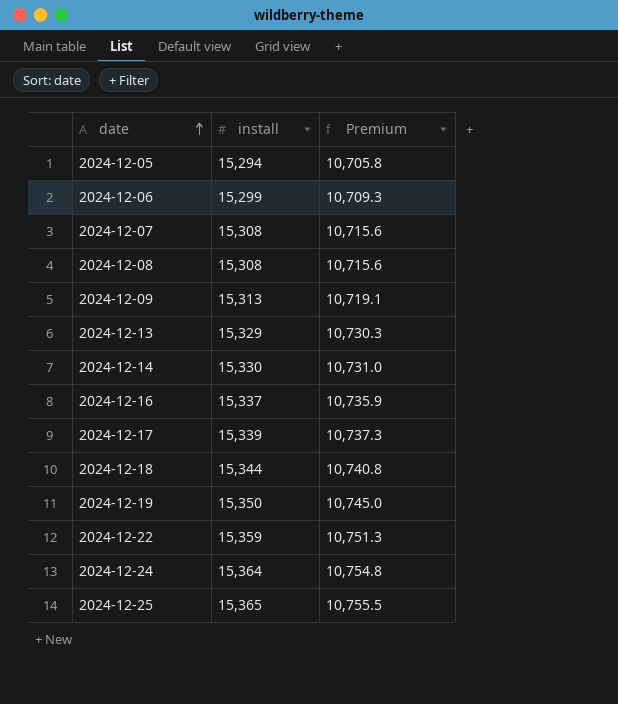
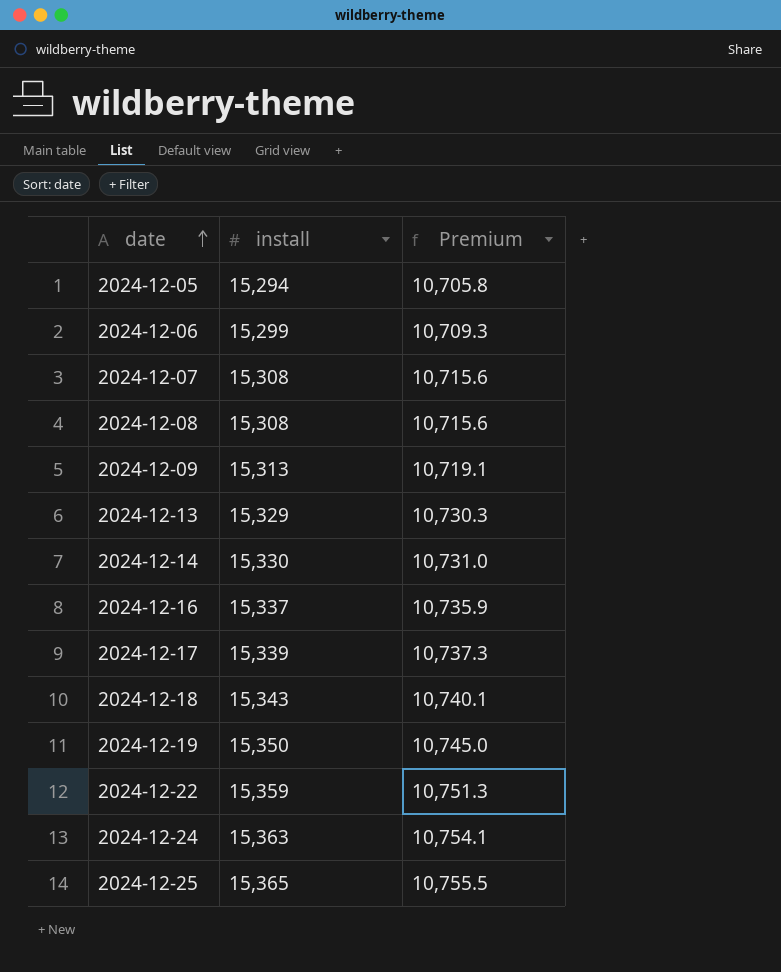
2024-12-18 | install: 15,344 -> 15,343
2024-12-18 | Premium: 10,740.8 -> 10,740.1
2024-12-24 | install: 15,364 -> 15,363
2024-12-24 | Premium: 10,754.8 -> 10,754.1

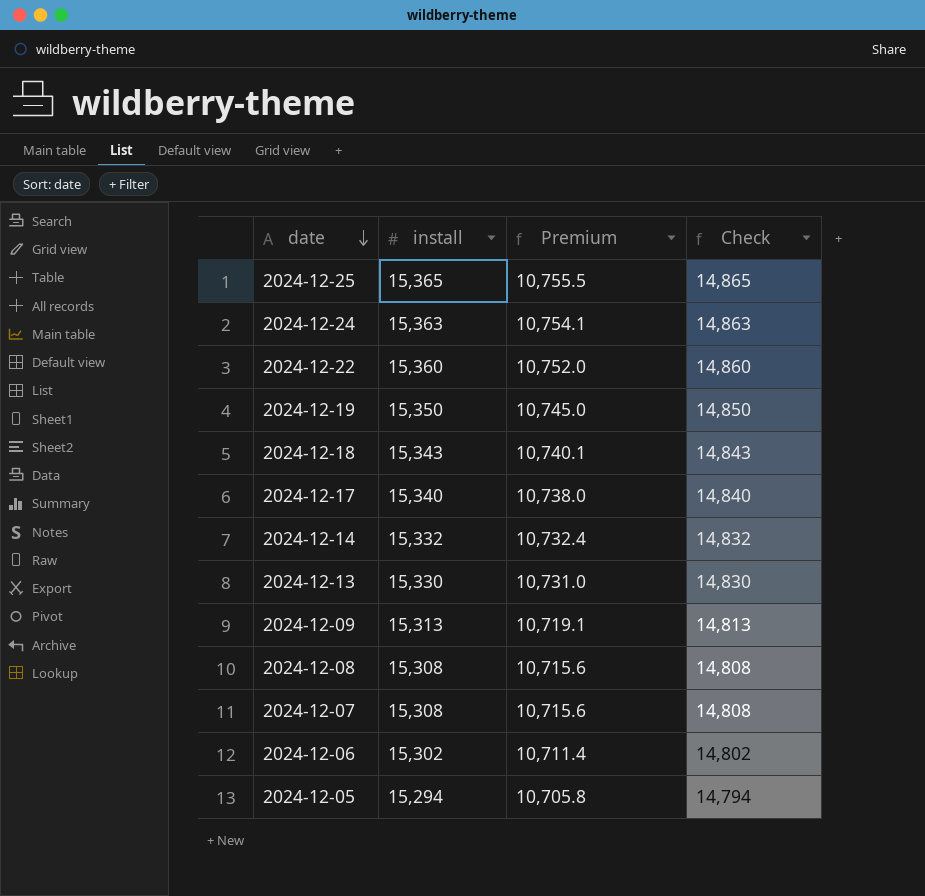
row order: date ascending -> date descending
column Check | formula: none -> [install] - 500
row 2024-12-16: 15,337 | 10,735.9 -> none
2024-12-22 | install: 15,359 -> 15,360
2024-12-22 | Premium: 10,751.3 -> 10,752.0
2024-12-17 | install: 15,339 -> 15,340
2024-12-17 | Premium: 10,737.3 -> 10,738.0
2024-12-14 | install: 15,330 -> 15,332
2024-12-14 | Premium: 10,731.0 -> 10,732.4
2024-12-13 | install: 15,329 -> 15,330
2024-12-13 | Premium: 10,730.3 -> 10,731.0
2024-12-06 | install: 15,299 -> 15,302
2024-12-06 | Premium: 10,709.3 -> 10,711.4

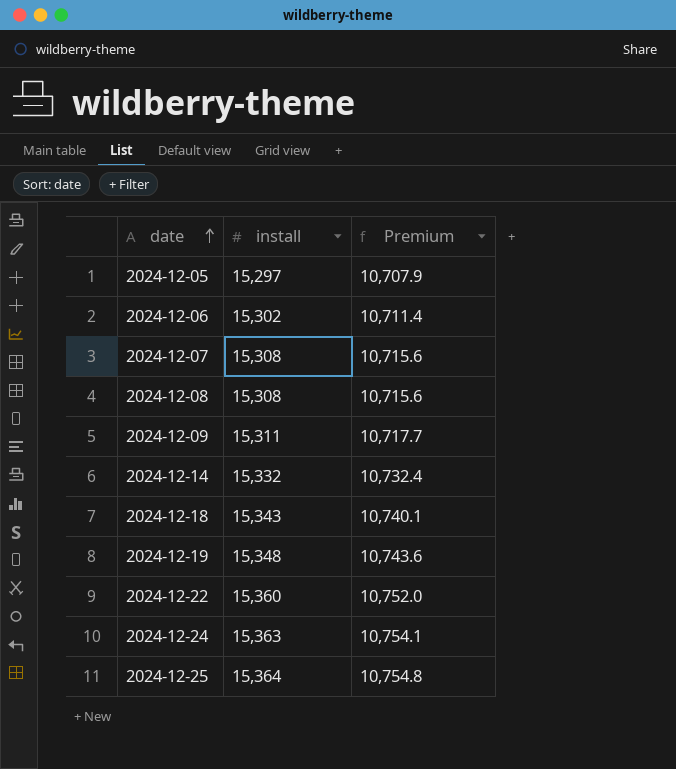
row order: date descending -> date ascending
column Check | formula: [install] - 500 -> none
row 2024-12-17: 15,340 | 10,738.0 | 14,840 -> none
row 2024-12-13: 15,330 | 10,731.0 | 14,830 -> none
2024-12-05 | install: 15,294 -> 15,297
2024-12-05 | Premium: 10,705.8 -> 10,707.9
2024-12-09 | install: 15,313 -> 15,311
2024-12-09 | Premium: 10,719.1 -> 10,717.7
2024-12-19 | install: 15,350 -> 15,348
2024-12-19 | Premium: 10,745.0 -> 10,743.6
2024-12-25 | install: 15,365 -> 15,364
2024-12-25 | Premium: 10,755.5 -> 10,754.8

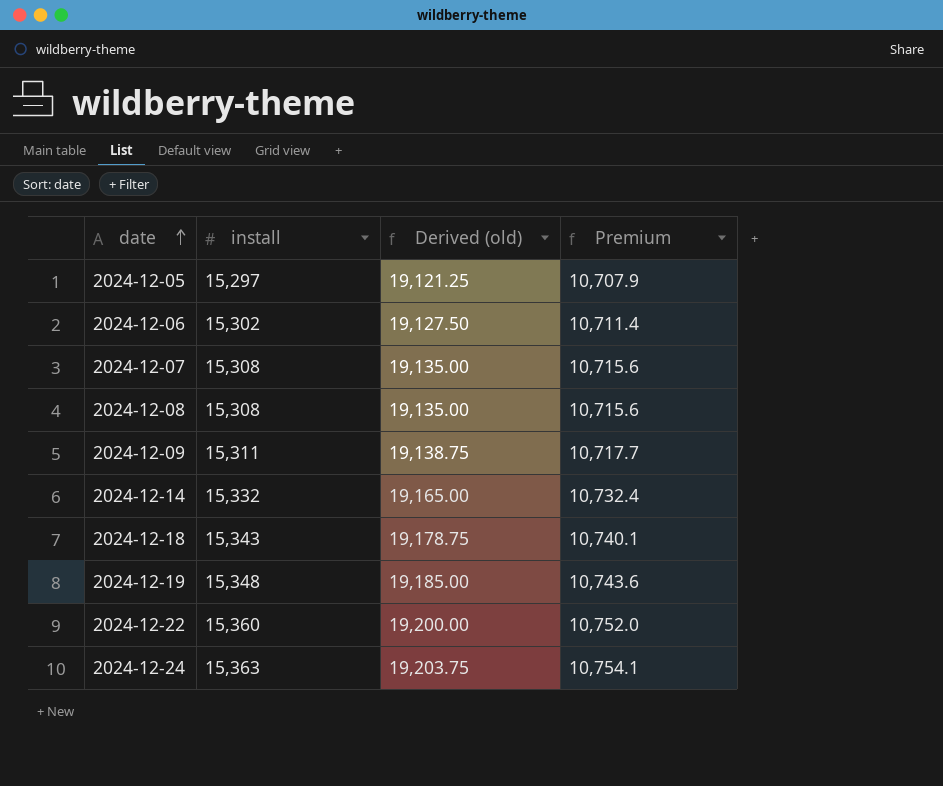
column Derived (old) | formula: none -> [install] * 1.25
row 2024-12-25: 15,364 | 10,754.8 -> none

